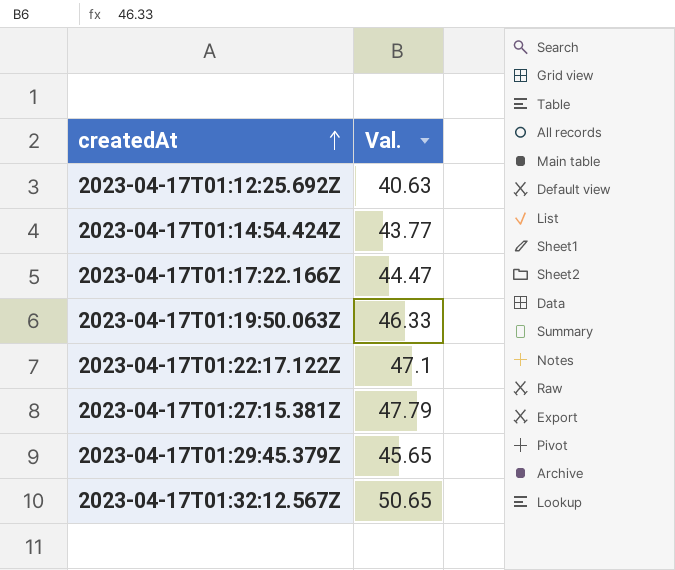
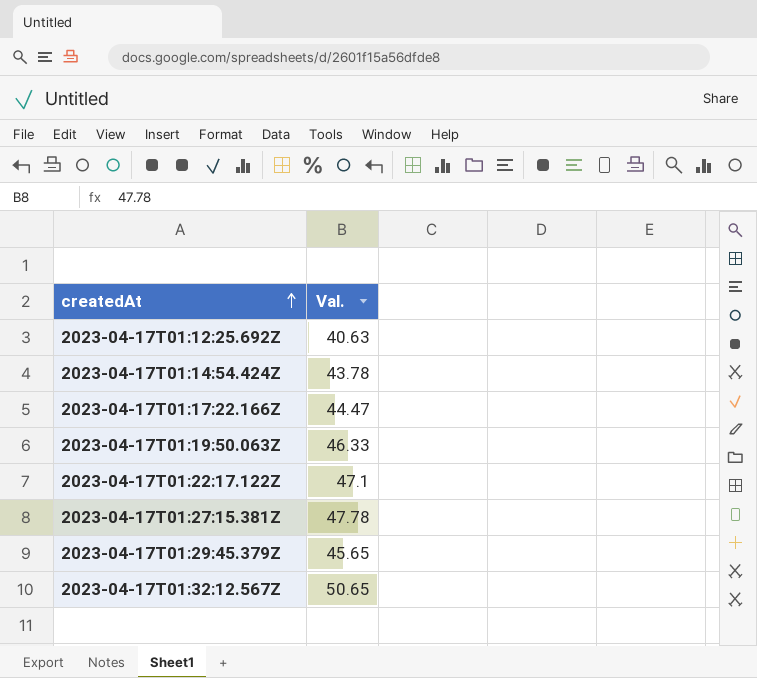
2023-04-17T01:14:54.424Z | Val.: 43.77 -> 43.78
2023-04-17T01:27:15.381Z | Val.: 47.79 -> 47.78

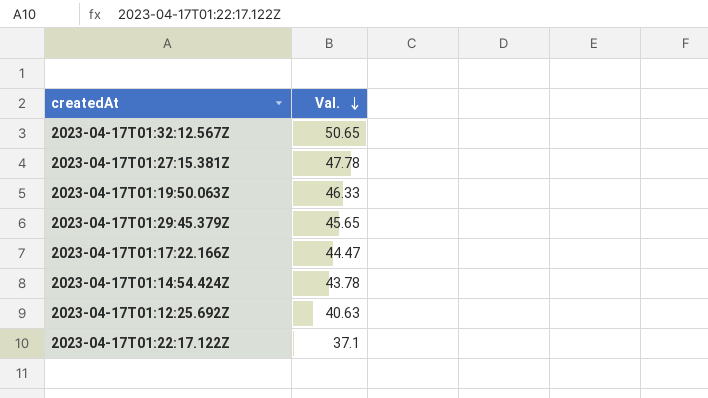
row order: createdAt ascending -> Val. descending
2023-04-17T01:22:17.122Z | Val.: 47.1 -> 37.1

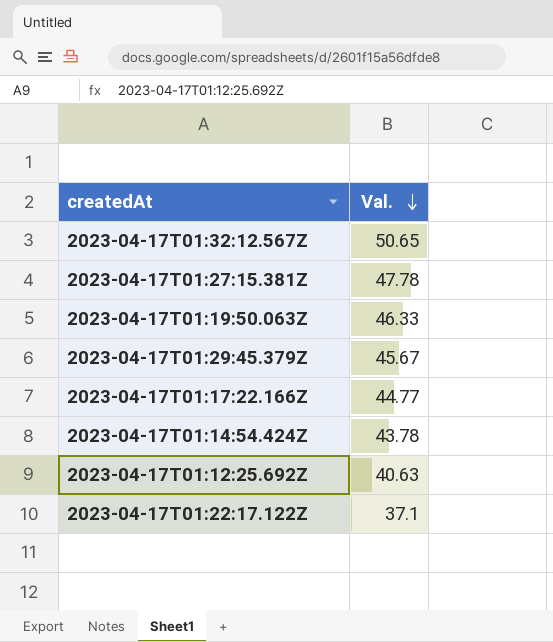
2023-04-17T01:29:45.379Z | Val.: 45.65 -> 45.67
2023-04-17T01:17:22.166Z | Val.: 44.47 -> 44.77

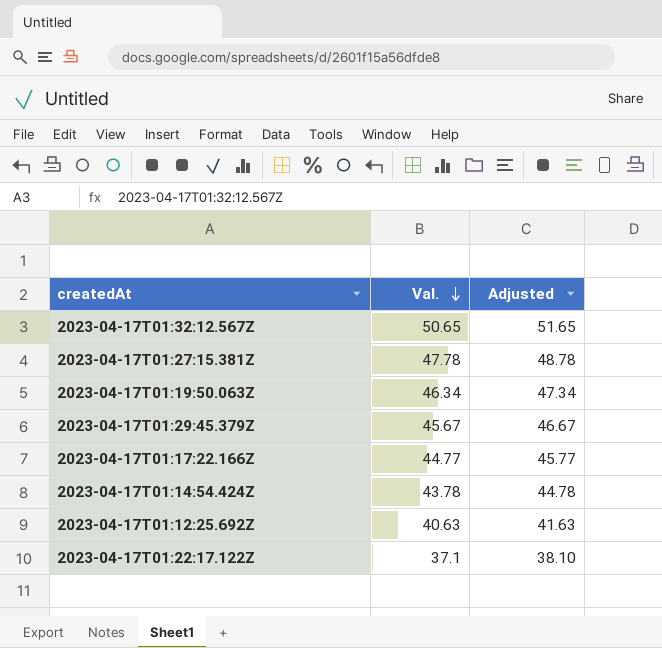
column Adjusted | formula: none -> [Val.] + 1
2023-04-17T01:19:50.063Z | Val.: 46.33 -> 46.34

